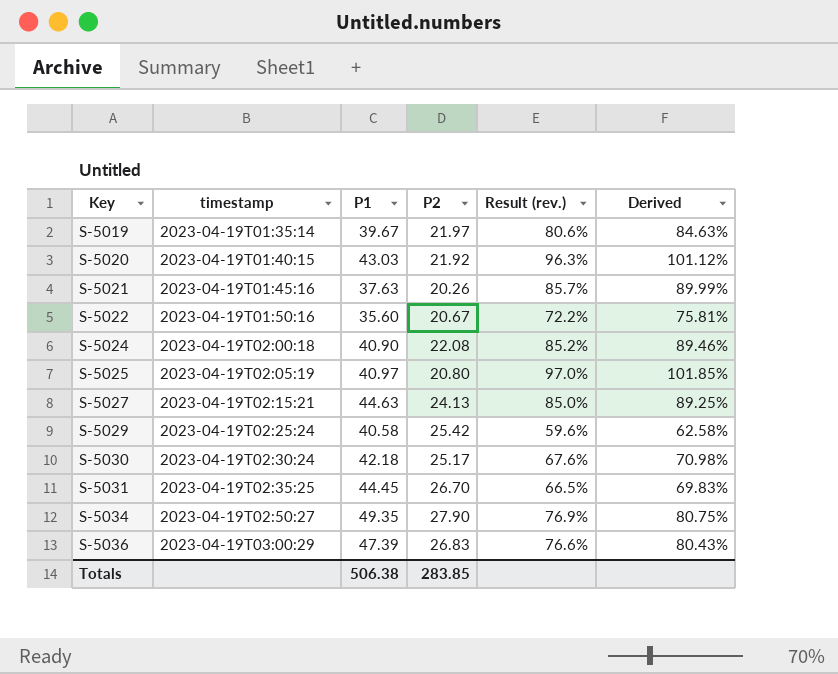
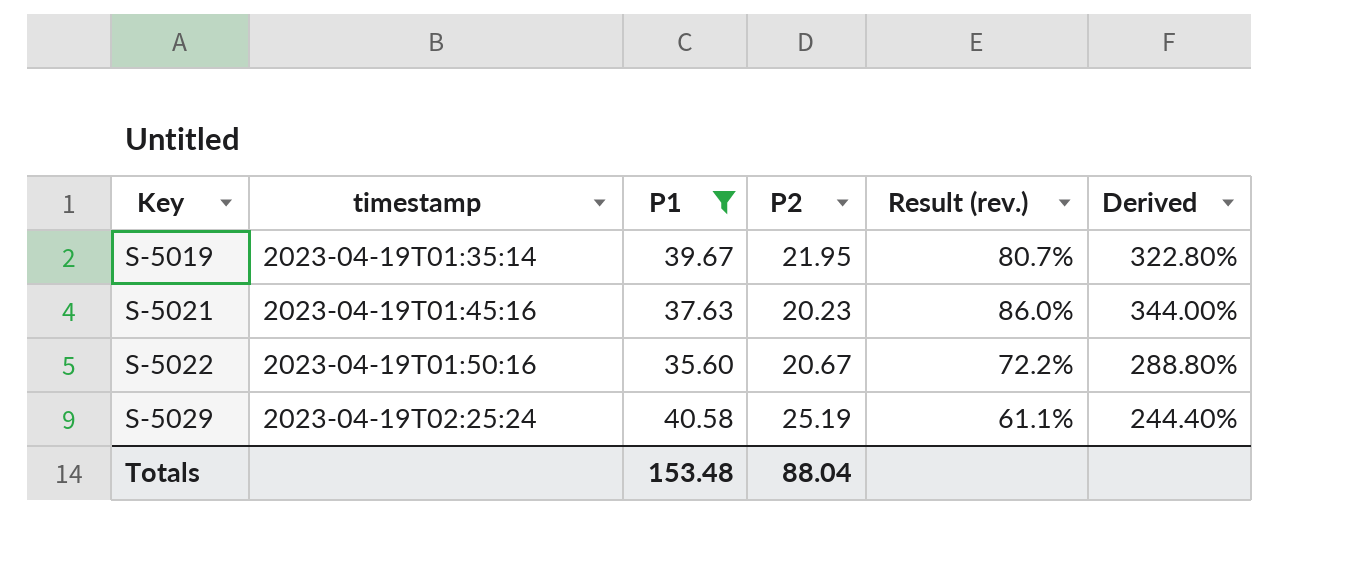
filter: none -> P1 <= 40.58
column Derived | formula: [Result (rev.)] * 1.05 -> [Result (rev.)] * 4
S-5019 | P2: 21.97 -> 21.95
S-5019 | Result (rev.): 80.6% -> 80.7%
S-5021 | P2: 20.26 -> 20.23
S-5021 | Result (rev.): 85.7% -> 86.0%
S-5029 | P2: 25.42 -> 25.19
S-5029 | Result (rev.): 59.6% -> 61.1%
Totals | P1: 506.38 -> 153.48
Totals | P2: 283.85 -> 88.04

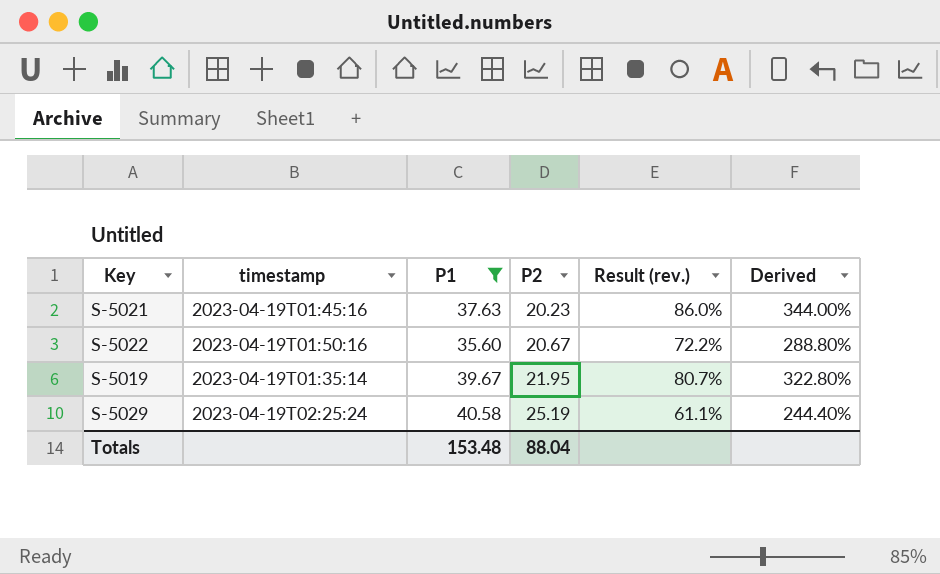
row order: Key ascending -> P2 ascending

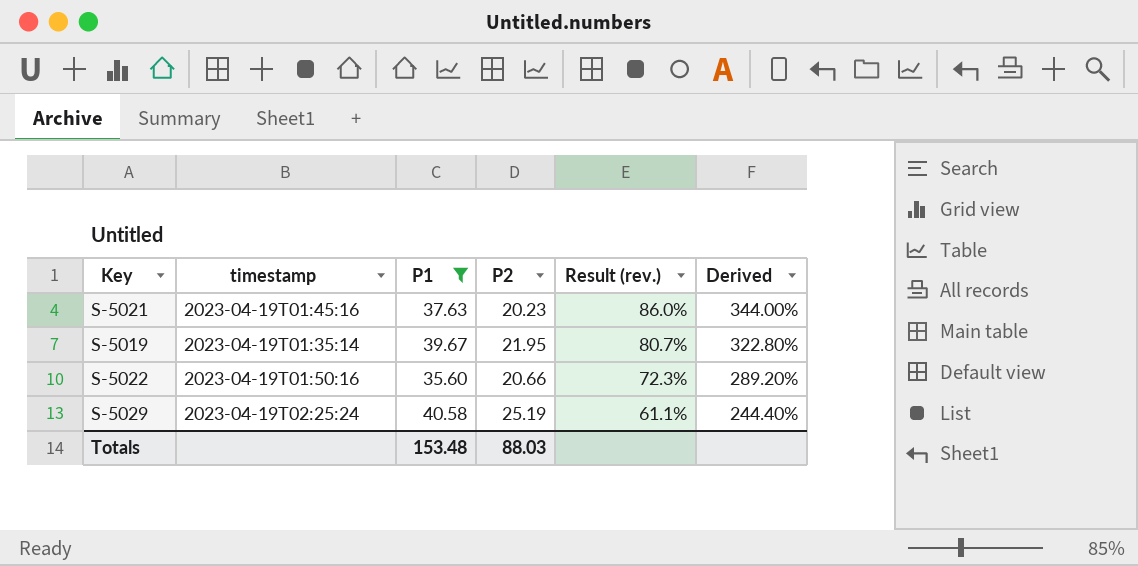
row order: P2 ascending -> Result (rev.) descending
S-5022 | P2: 20.67 -> 20.66
S-5022 | Result (rev.): 72.2% -> 72.3%
S-5022 | Derived: 288.80% -> 289.20%
Totals | P2: 88.04 -> 88.03

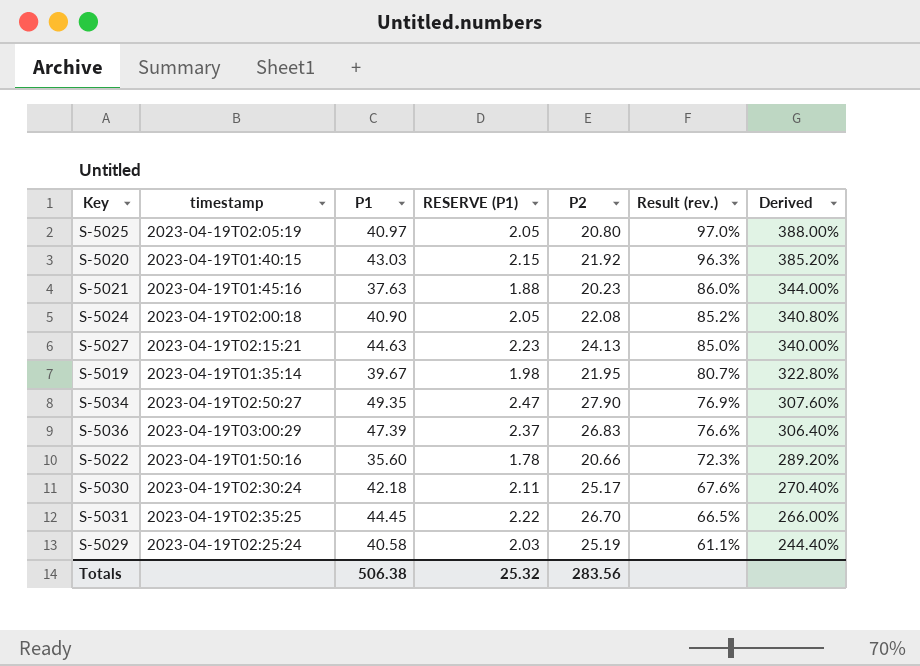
filter: P1 <= 40.58 -> none
column RESERVE (P1) | formula: none -> [P1] * 0.05
Totals | P1: 153.48 -> 506.38
Totals | P2: 88.03 -> 283.56

